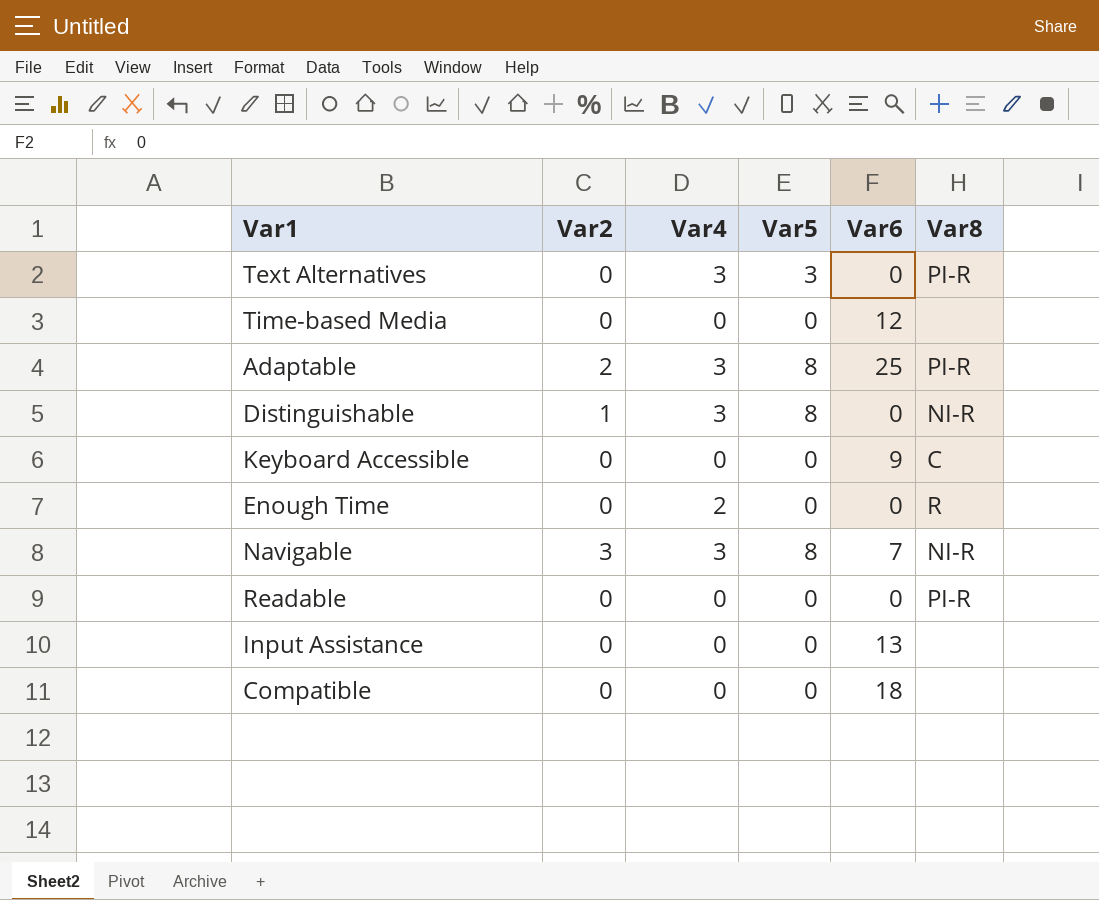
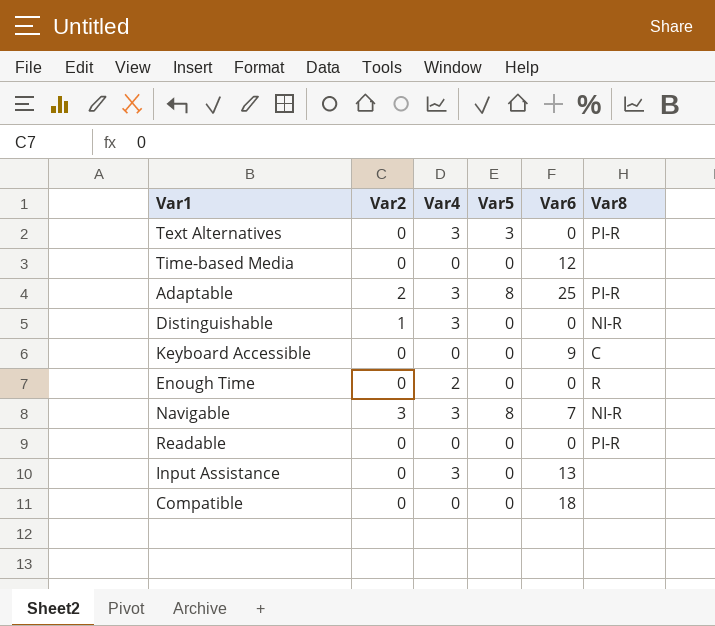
Distinguishable | Var5: 8 -> 0
Input Assistance | Var4: 0 -> 3

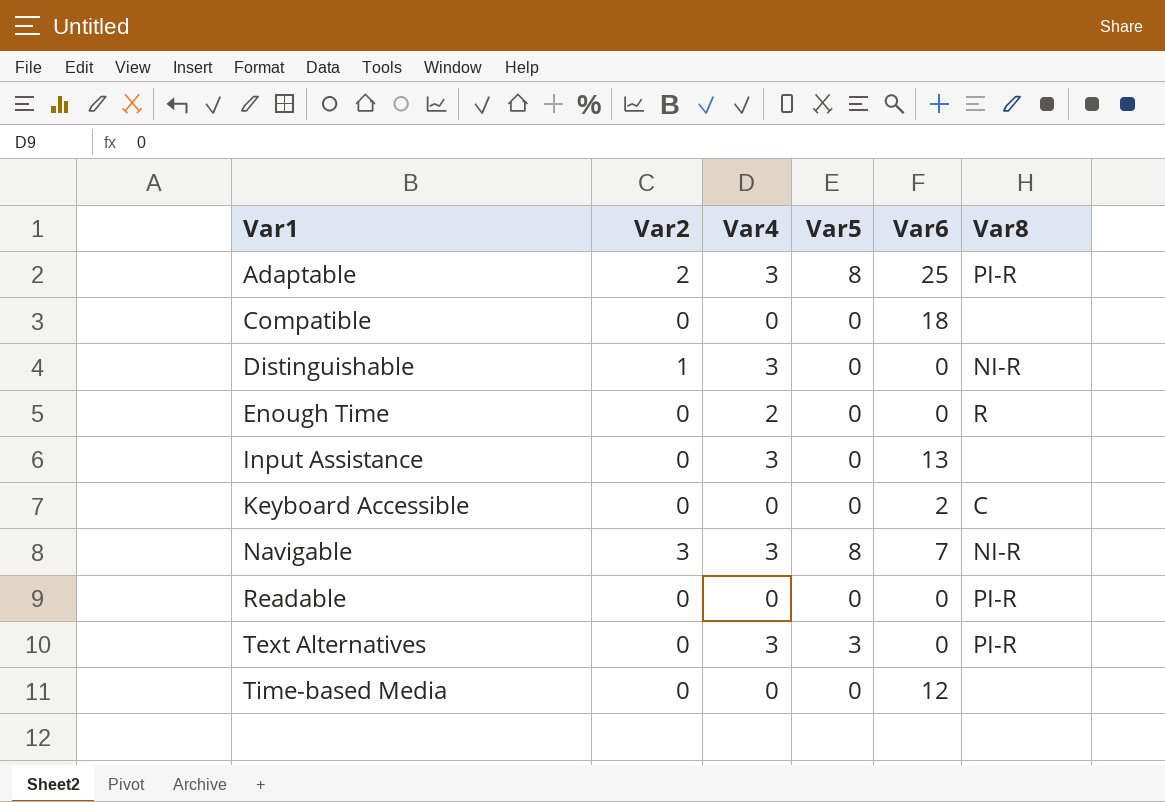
row order: none -> Var1 ascending
Keyboard Accessible | Var6: 9 -> 2

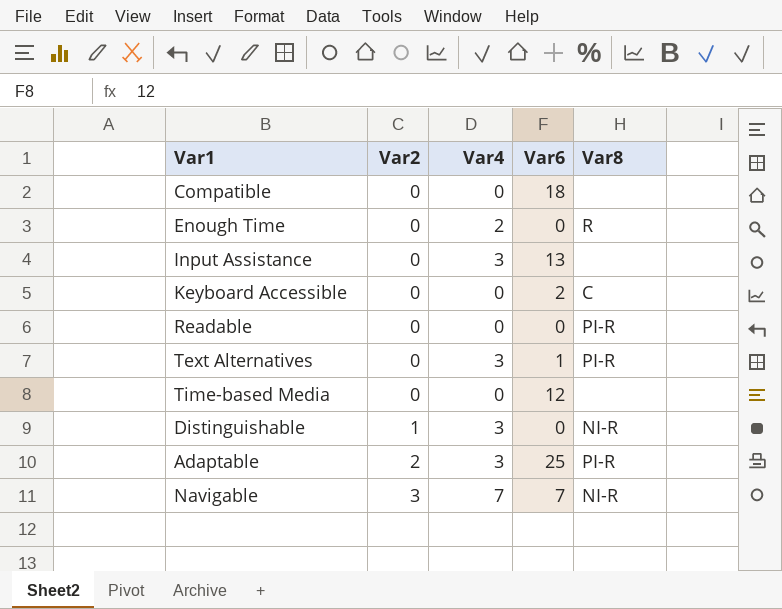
row order: Var1 ascending -> Var2 ascending
column Var5 | position: 4 -> none
Text Alternatives | Var6: 0 -> 1
Navigable | Var4: 3 -> 7

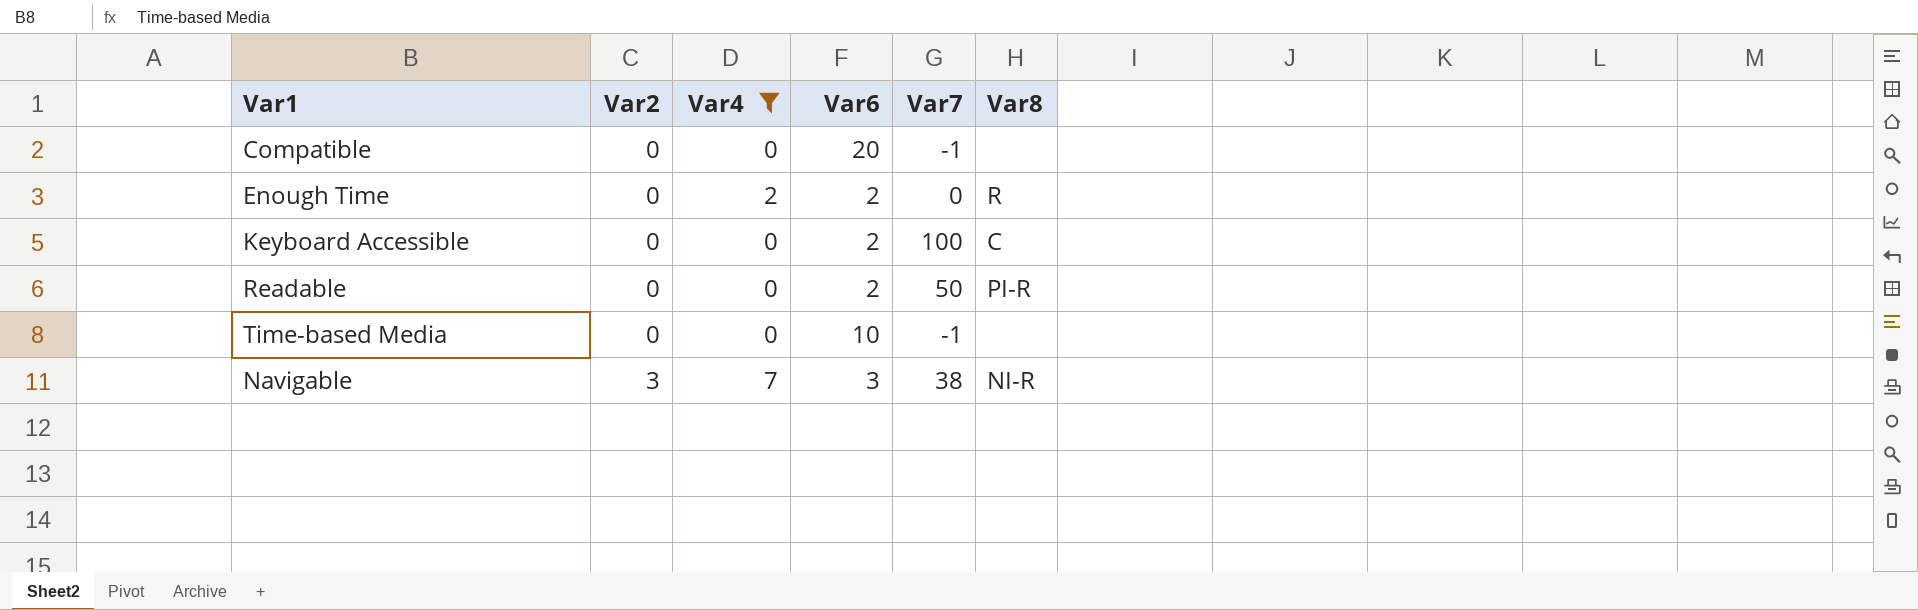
filter: none -> Var4 != 3
column Var7 | position: none -> 5
Compatible | Var6: 18 -> 20
Enough Time | Var6: 0 -> 2
Readable | Var6: 0 -> 2
Time-based Media | Var6: 12 -> 10
Navigable | Var6: 7 -> 3

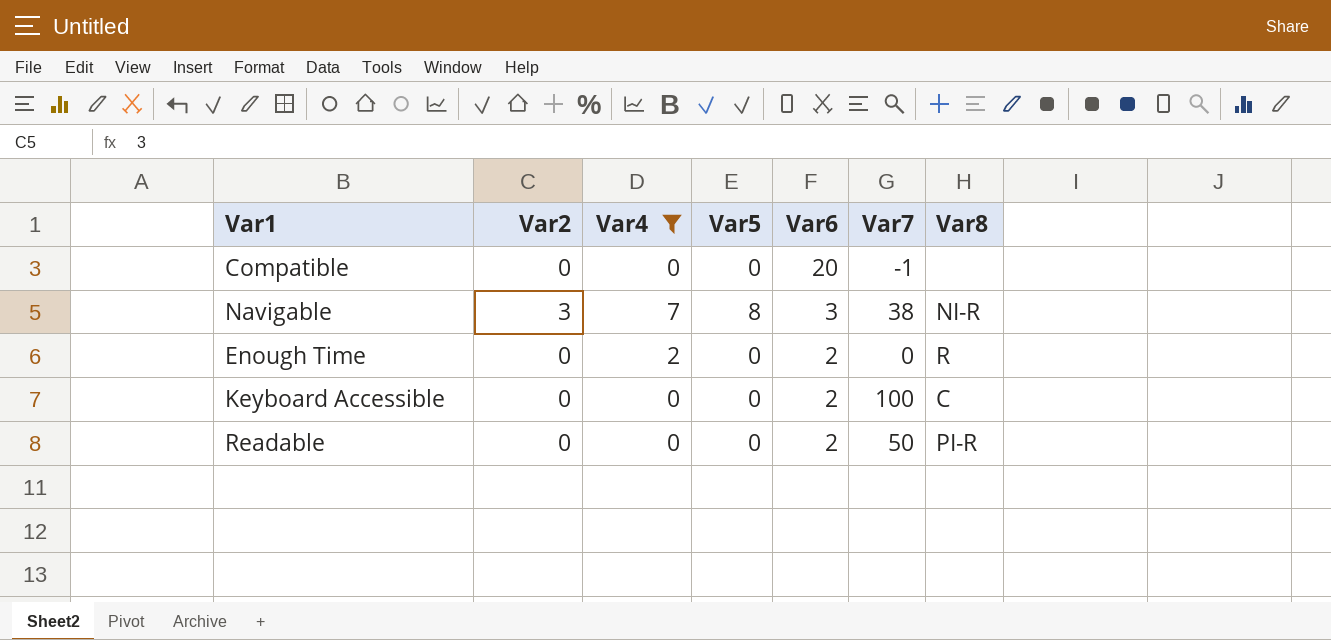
row order: Var2 ascending -> Var6 descending
column Var5 | position: none -> 4
row Time-based Media: 0 | 0 | 10 | -1 | none -> none

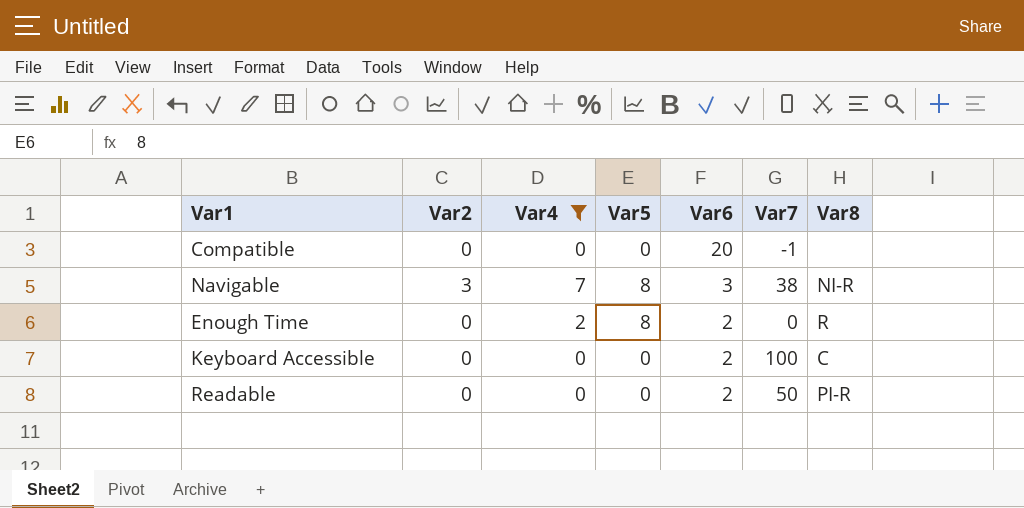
Enough Time | Var5: 0 -> 8

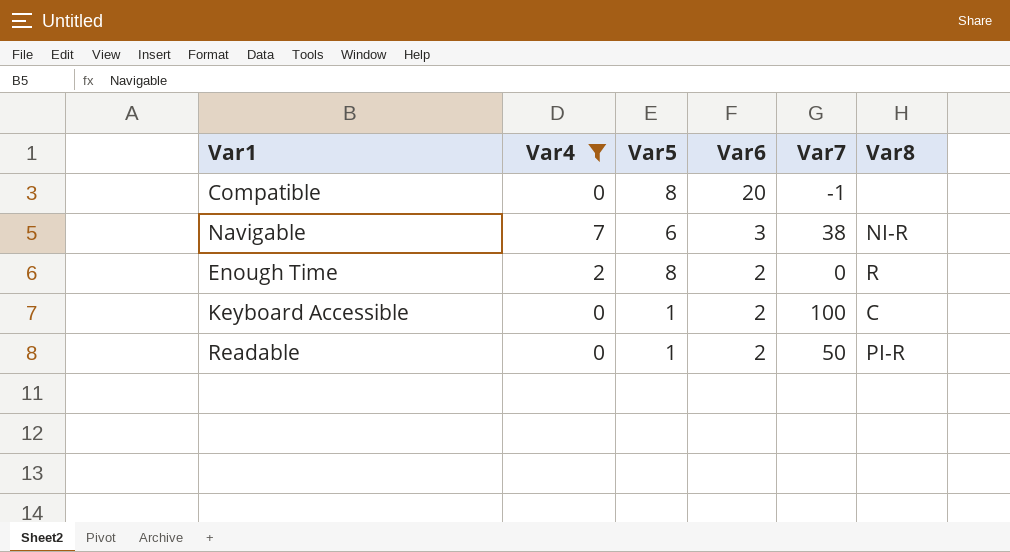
column Var2 | position: 2 -> none
Compatible | Var5: 0 -> 8
Navigable | Var5: 8 -> 6
Keyboard Accessible | Var5: 0 -> 1
Readable | Var5: 0 -> 1

